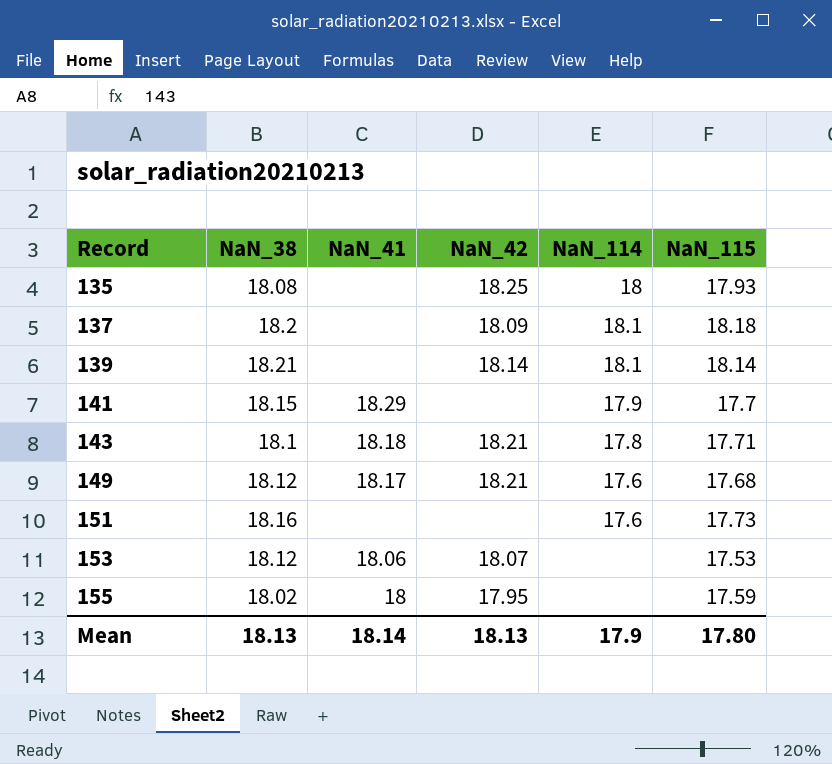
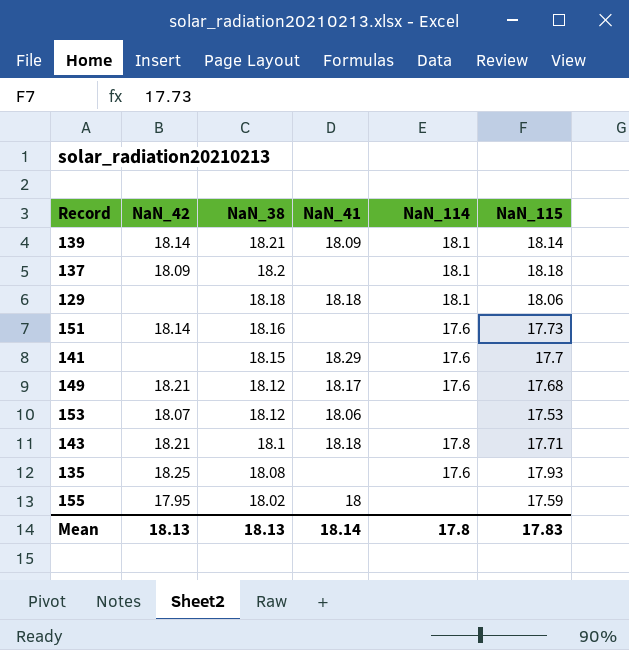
row order: Record ascending -> NaN_38 descending
column NaN_42 | position: 4 -> 2
139 | NaN_41: none -> 18.09
row 129: none -> none | 18.18 | 18.18 | 18.1 | 18.06
151 | NaN_42: none -> 18.14
141 | NaN_114: 17.9 -> 17.6
135 | NaN_114: 18 -> 17.6
Mean | NaN_114: 17.9 -> 17.8
Mean | NaN_115: 17.80 -> 17.83

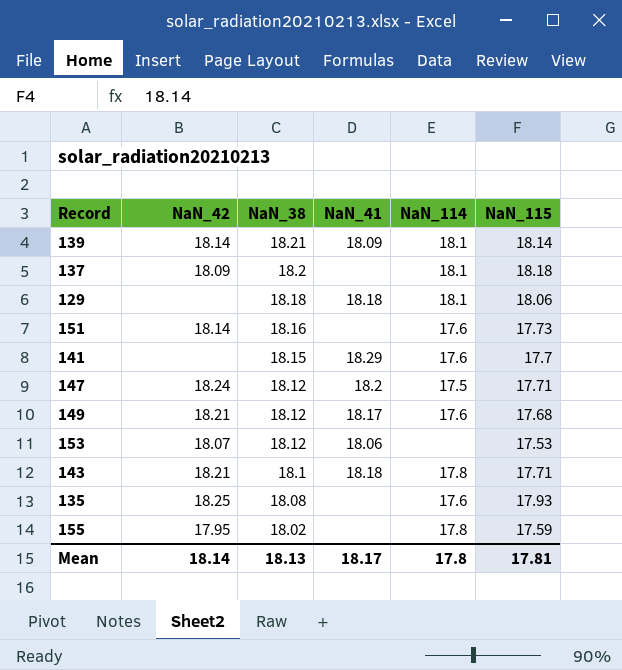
row 147: none -> 18.24 | 18.12 | 18.2 | 17.5 | 17.71
155 | NaN_41: 18 -> none
155 | NaN_114: none -> 17.8
Mean | NaN_42: 18.13 -> 18.14
Mean | NaN_41: 18.14 -> 18.17
Mean | NaN_115: 17.83 -> 17.81

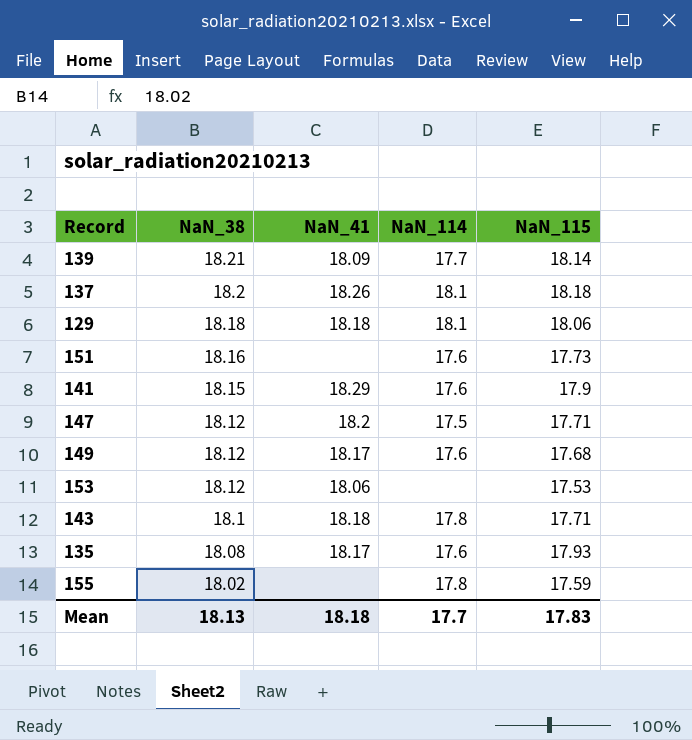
column NaN_42 | position: 2 -> none
139 | NaN_114: 18.1 -> 17.7
137 | NaN_41: none -> 18.26
141 | NaN_115: 17.7 -> 17.9
135 | NaN_41: none -> 18.17
Mean | NaN_41: 18.17 -> 18.18
Mean | NaN_114: 17.8 -> 17.7
Mean | NaN_115: 17.81 -> 17.83

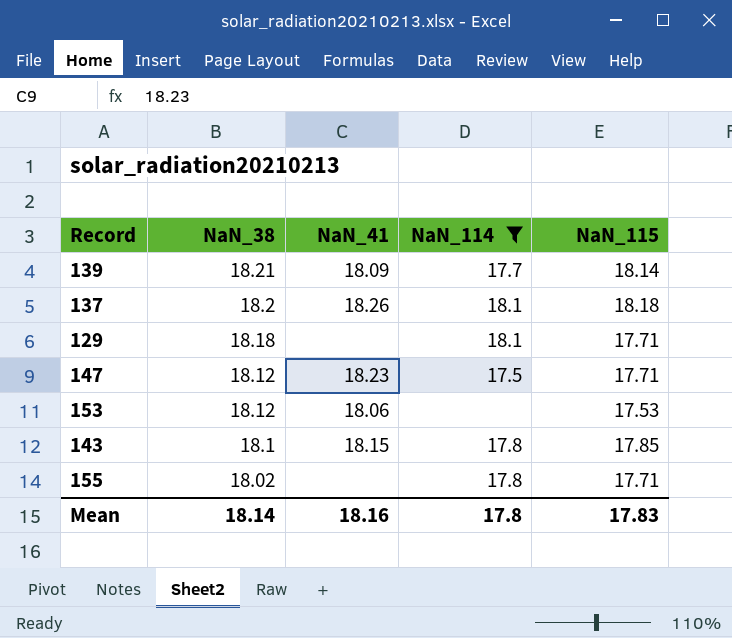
filter: none -> NaN_114 != 17.6
129 | NaN_41: 18.18 -> none
129 | NaN_115: 18.06 -> 17.71
147 | NaN_41: 18.2 -> 18.23
143 | NaN_41: 18.18 -> 18.15
143 | NaN_115: 17.71 -> 17.85
155 | NaN_115: 17.59 -> 17.71
Mean | NaN_38: 18.13 -> 18.14
Mean | NaN_41: 18.18 -> 18.16
Mean | NaN_114: 17.7 -> 17.8

